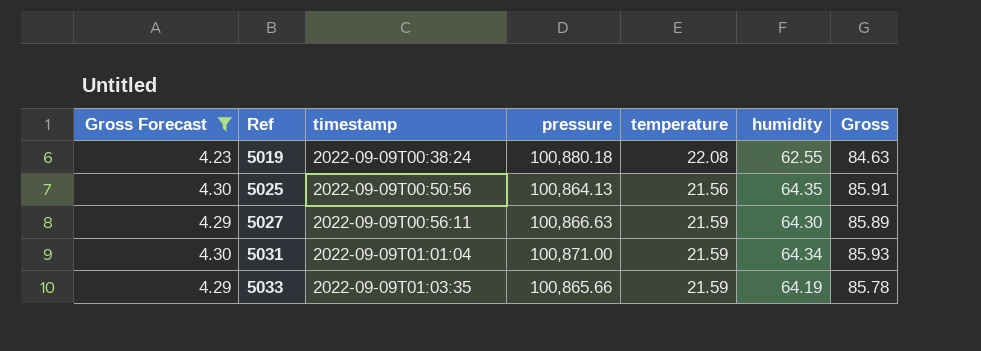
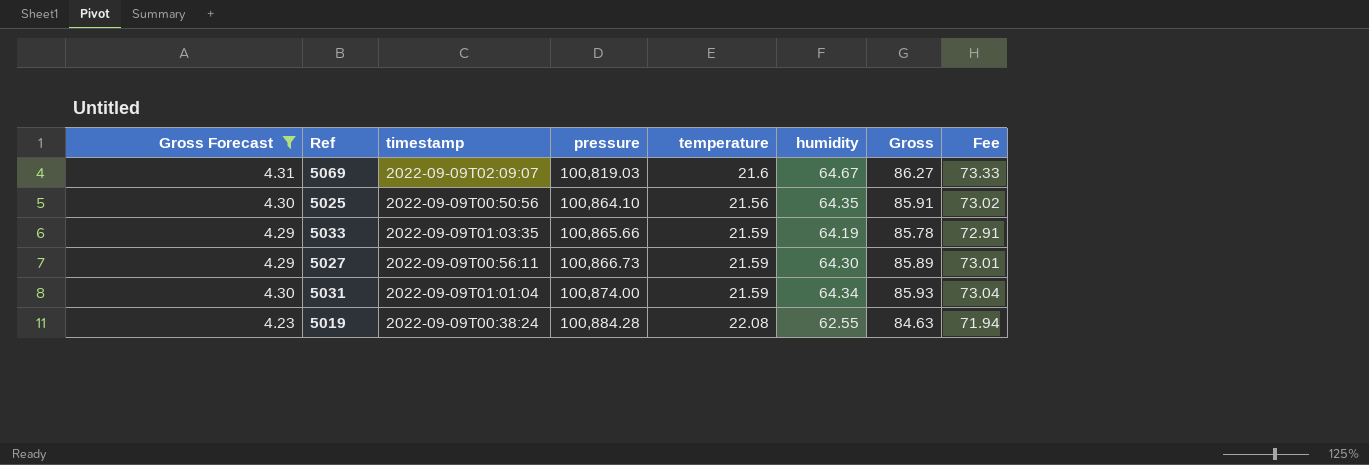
row order: Ref ascending -> pressure ascending
column Fee | formula: none -> [Gross] * 0.85
row 5069: none -> 4.31 | 2022-09-09T02:09:07 | 100,819.03 | 21.6 | 64.67 | 86.27 | 73.33
5025 | pressure: 100,864.13 -> 100,864.10
5027 | pressure: 100,866.63 -> 100,866.73
5031 | pressure: 100,871.00 -> 100,874.00
5019 | pressure: 100,880.18 -> 100,884.28

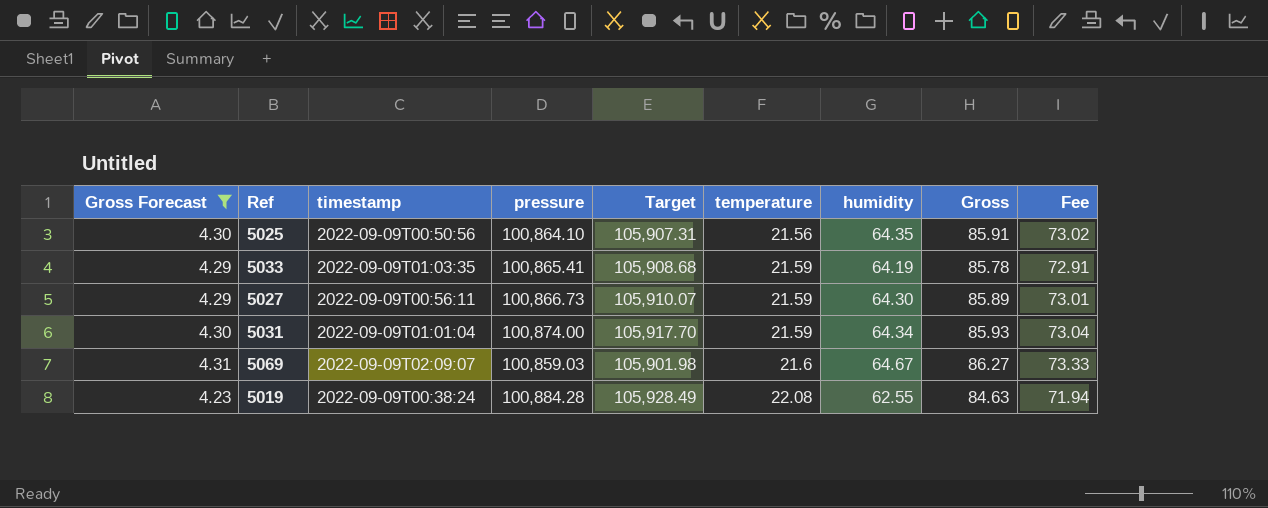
row order: pressure ascending -> temperature ascending
column Target | formula: none -> [pressure] * 1.05
5033 | pressure: 100,865.66 -> 100,865.41
5069 | pressure: 100,819.03 -> 100,859.03

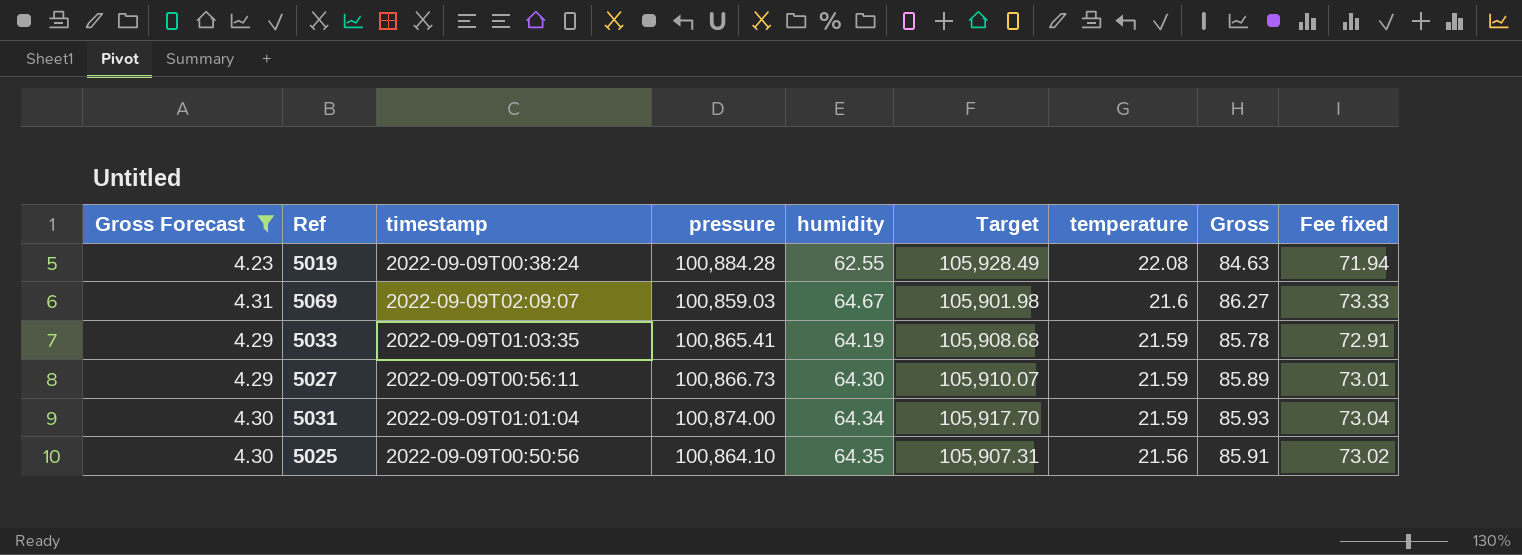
row order: temperature ascending -> temperature descending
column humidity | position: 7 -> 5
column name: Fee -> Fee fixed

